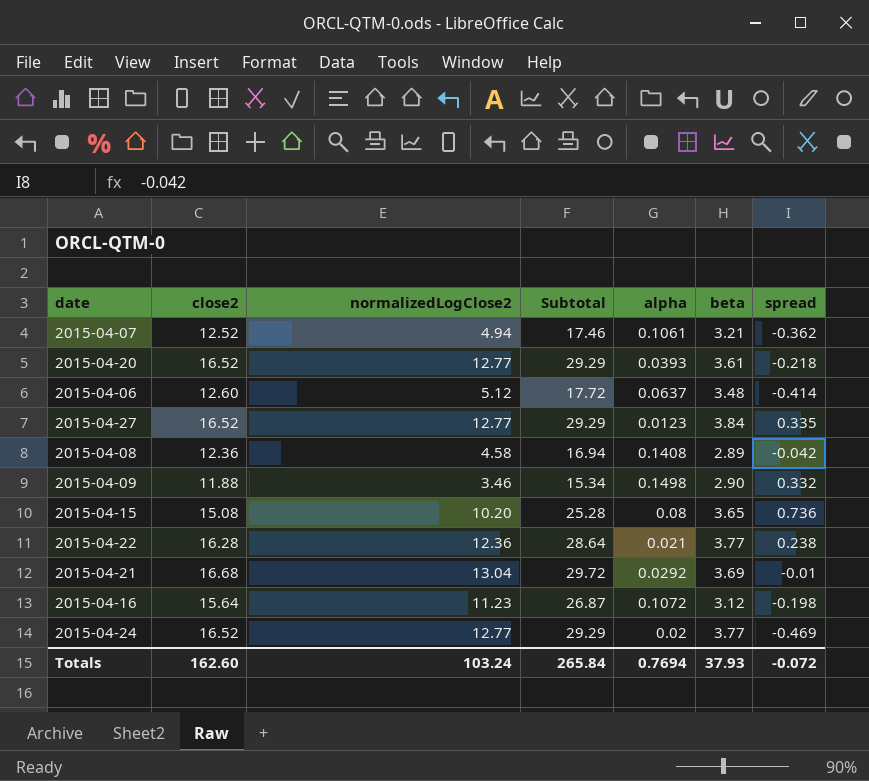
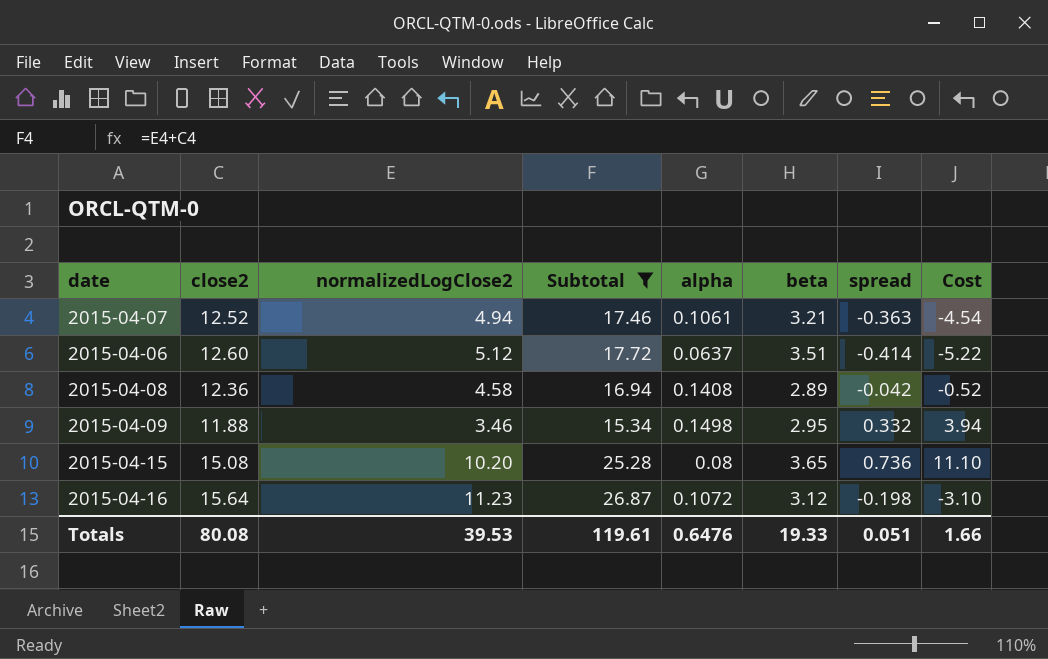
filter: none -> Subtotal <= 26.87
column Cost | formula: none -> [close2] * [spread]
2015-04-07 | spread: -0.362 -> -0.363
2015-04-06 | beta: 3.48 -> 3.51
2015-04-09 | beta: 2.90 -> 2.95
Totals | close2: 162.60 -> 80.08
Totals | normalizedLogClose2: 103.24 -> 39.53
Totals | Subtotal: 265.84 -> 119.61
Totals | alpha: 0.7694 -> 0.6476
Totals | beta: 37.93 -> 19.33
Totals | spread: -0.072 -> 0.051

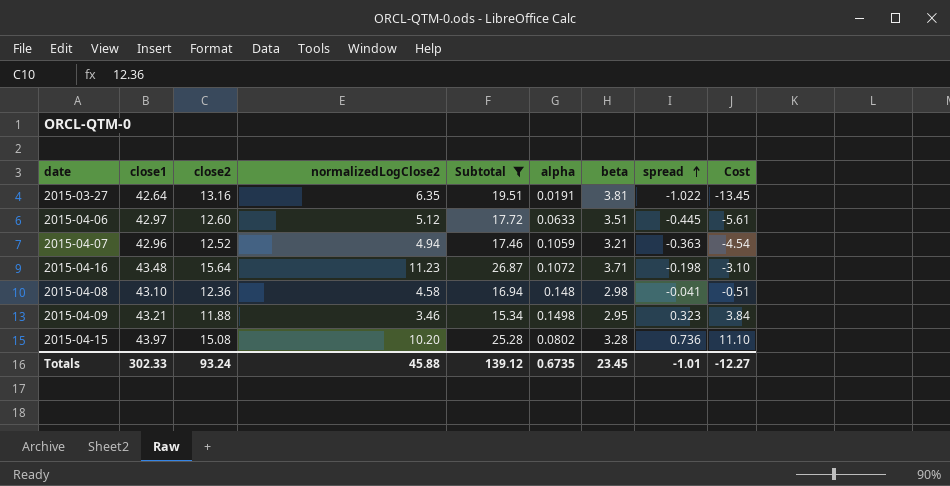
row order: none -> spread ascending
column close1 | position: none -> 2
row 2015-03-27: none -> 42.64 | 13.16 | 6.35 | 19.51 | 0.0191 | 3.81 | -1.022 | -13.45
2015-04-06 | alpha: 0.0637 -> 0.0633
2015-04-06 | spread: -0.414 -> -0.445
2015-04-06 | Cost: -5.22 -> -5.61
2015-04-07 | alpha: 0.1061 -> 0.1059
2015-04-16 | beta: 3.12 -> 3.71
2015-04-08 | alpha: 0.1408 -> 0.148
2015-04-08 | beta: 2.89 -> 2.98
2015-04-08 | spread: -0.042 -> -0.041
2015-04-08 | Cost: -0.52 -> -0.51
2015-04-09 | spread: 0.332 -> 0.323
2015-04-09 | Cost: 3.94 -> 3.84
2015-04-15 | alpha: 0.08 -> 0.0802
2015-04-15 | beta: 3.65 -> 3.28
Totals | close2: 80.08 -> 93.24
Totals | normalizedLogClose2: 39.53 -> 45.88
Totals | Subtotal: 119.61 -> 139.12
Totals | alpha: 0.6476 -> 0.6735
Totals | beta: 19.33 -> 23.45
Totals | spread: 0.051 -> -1.01
Totals | Cost: 1.66 -> -12.27

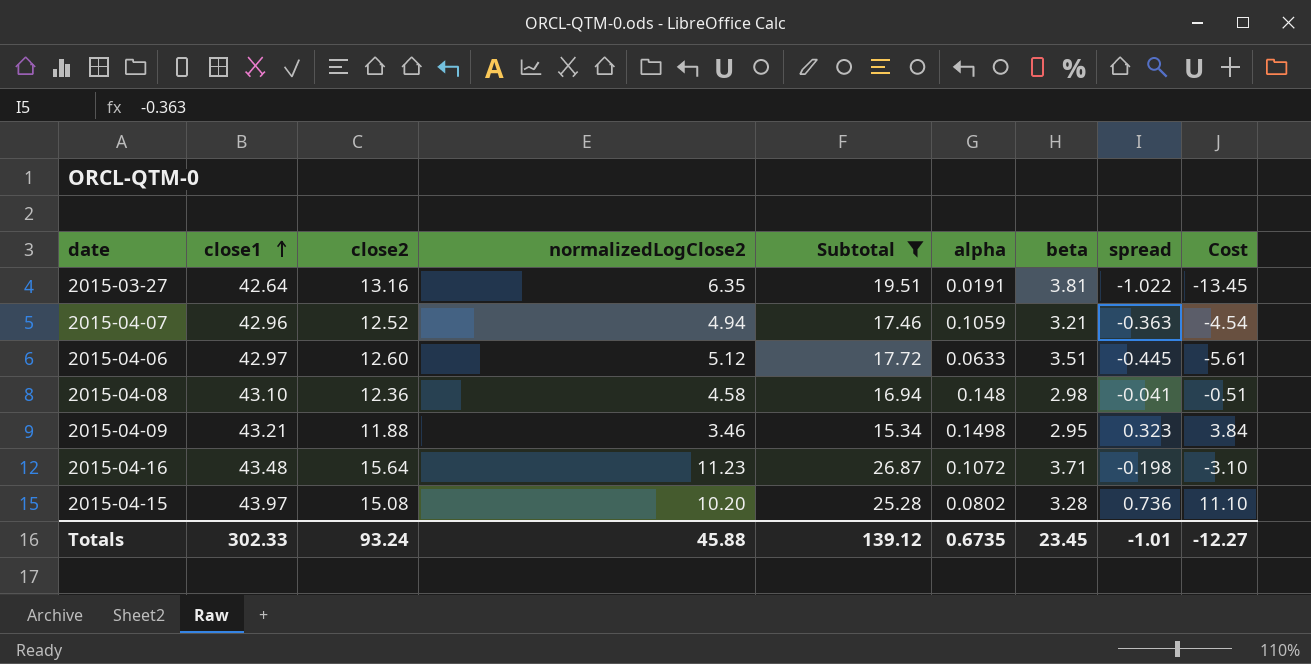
row order: spread ascending -> close1 ascending

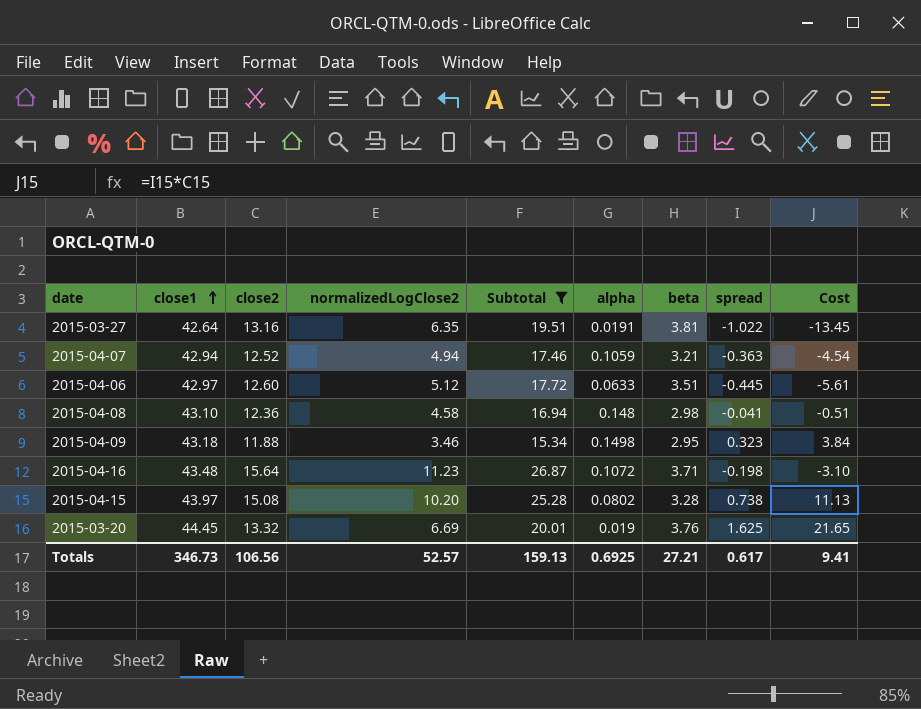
2015-04-07 | close1: 42.96 -> 42.94
2015-04-09 | close1: 43.21 -> 43.18
2015-04-15 | spread: 0.736 -> 0.738
2015-04-15 | Cost: 11.10 -> 11.13
row 2015-03-20: none -> 44.45 | 13.32 | 6.69 | 20.01 | 0.019 | 3.76 | 1.625 | 21.65
Totals | close1: 302.33 -> 346.73
Totals | close2: 93.24 -> 106.56
Totals | normalizedLogClose2: 45.88 -> 52.57
Totals | Subtotal: 139.12 -> 159.13
Totals | alpha: 0.6735 -> 0.6925
Totals | beta: 23.45 -> 27.21
Totals | spread: -1.01 -> 0.617
Totals | Cost: -12.27 -> 9.41

